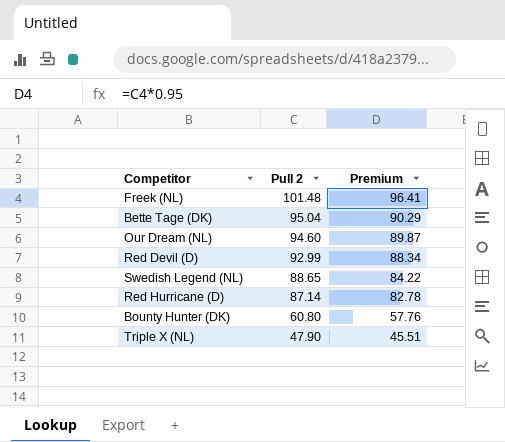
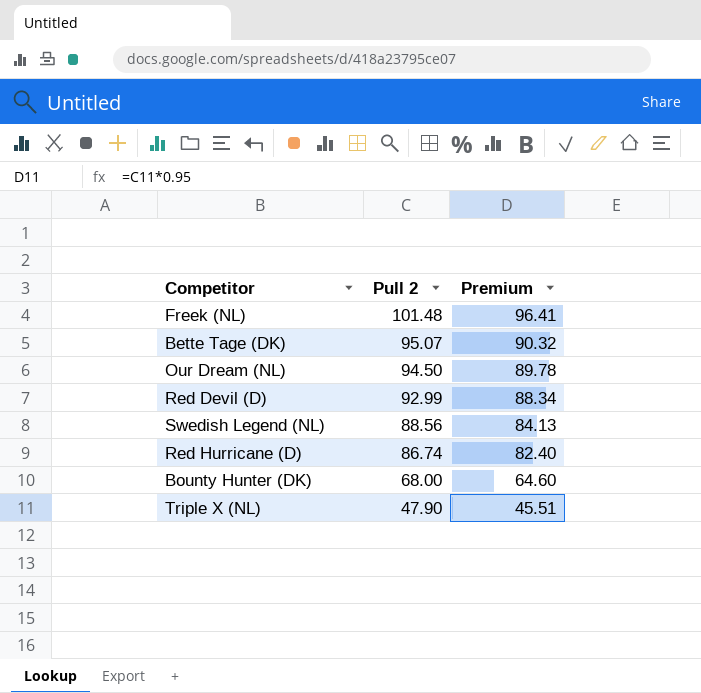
Bette Tage (DK) | Pull 2: 95.04 -> 95.07
Bette Tage (DK) | Premium: 90.29 -> 90.32
Our Dream (NL) | Pull 2: 94.60 -> 94.50
Our Dream (NL) | Premium: 89.87 -> 89.78
Swedish Legend (NL) | Pull 2: 88.65 -> 88.56
Swedish Legend (NL) | Premium: 84.22 -> 84.13
Red Hurricane (D) | Pull 2: 87.14 -> 86.74
Red Hurricane (D) | Premium: 82.78 -> 82.40
Bounty Hunter (DK) | Pull 2: 60.80 -> 68.00
Bounty Hunter (DK) | Premium: 57.76 -> 64.60

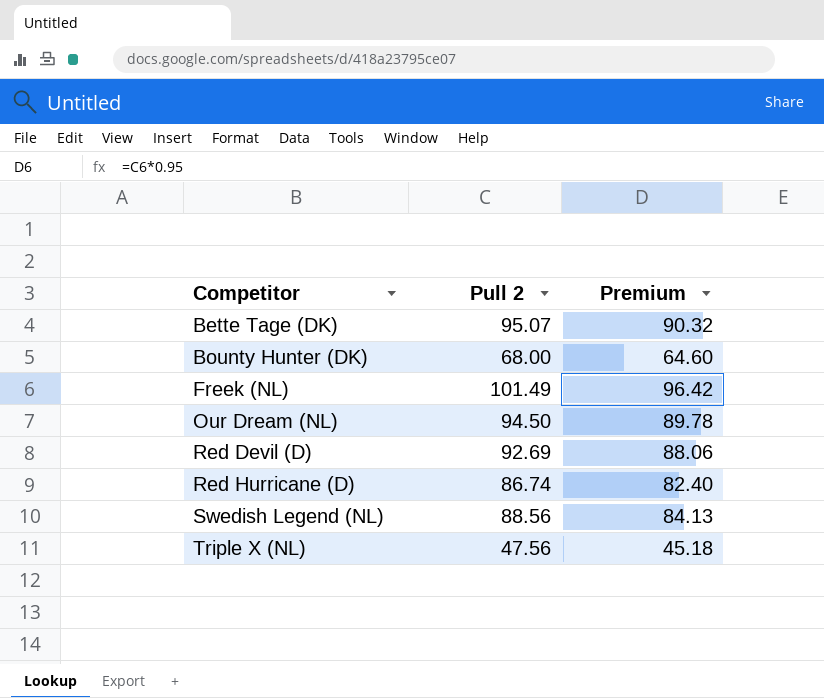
row order: Pull 2 descending -> Competitor ascending
Freek (NL) | Pull 2: 101.48 -> 101.49
Freek (NL) | Premium: 96.41 -> 96.42
Red Devil (D) | Pull 2: 92.99 -> 92.69
Red Devil (D) | Premium: 88.34 -> 88.06
Triple X (NL) | Pull 2: 47.90 -> 47.56
Triple X (NL) | Premium: 45.51 -> 45.18

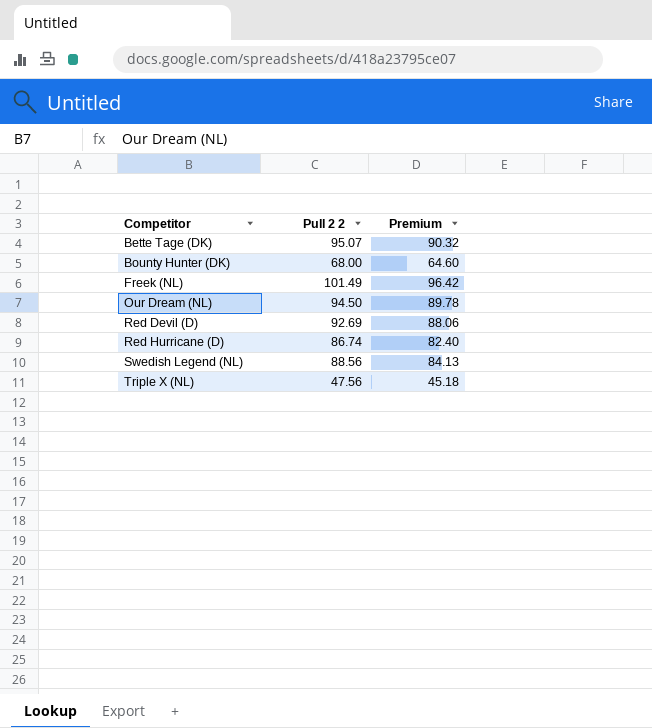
column name: Pull 2 -> Pull 2 2

